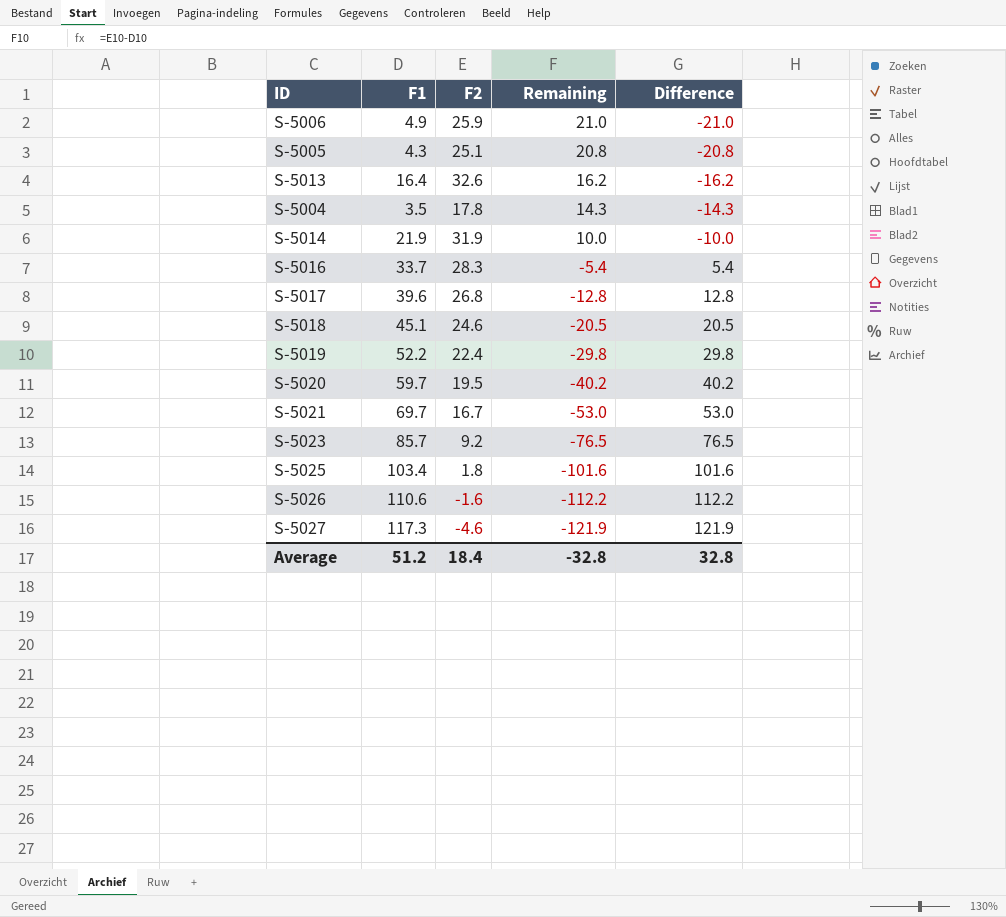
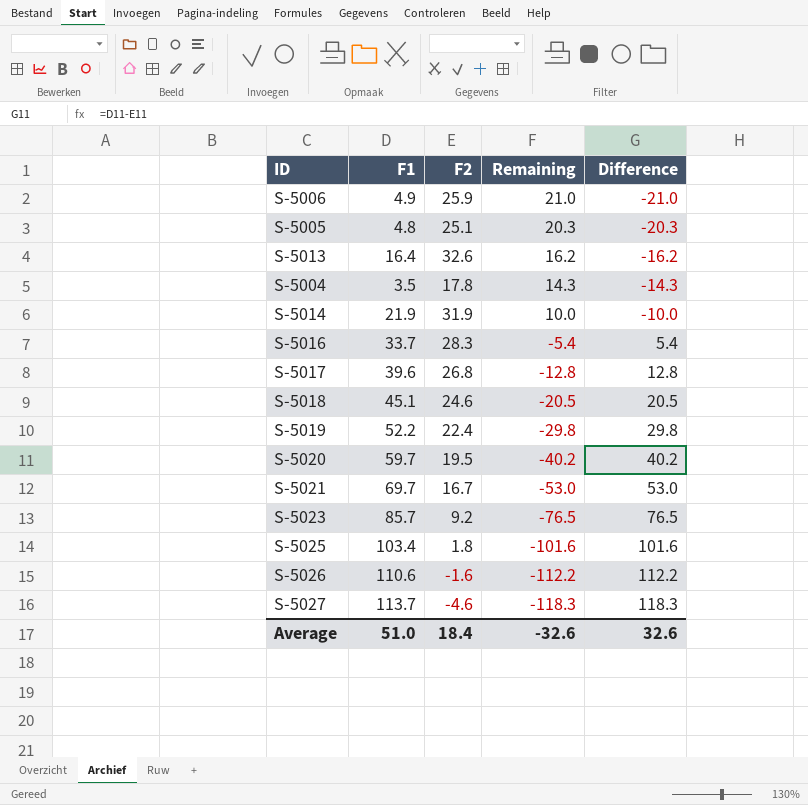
S-5005 | F1: 4.3 -> 4.8
S-5005 | Remaining: 20.8 -> 20.3
S-5005 | Difference: -20.8 -> -20.3
S-5027 | F1: 117.3 -> 113.7
S-5027 | Remaining: -121.9 -> -118.3
S-5027 | Difference: 121.9 -> 118.3
Average | F1: 51.2 -> 51.0
Average | Remaining: -32.8 -> -32.6
Average | Difference: 32.8 -> 32.6

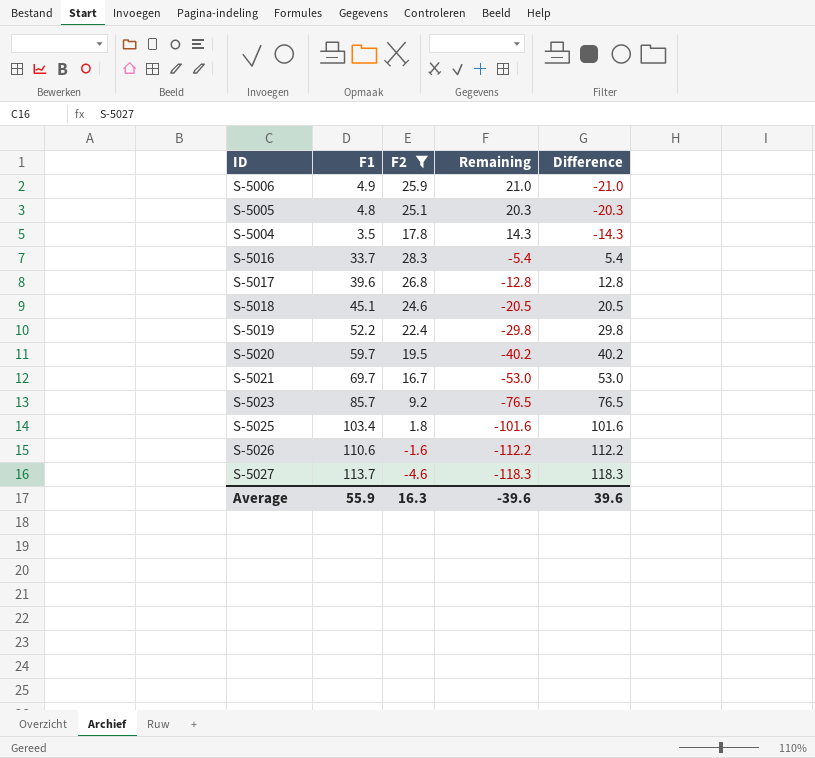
filter: none -> F2 <= 28.3
Average | F1: 51.0 -> 55.9
Average | F2: 18.4 -> 16.3
Average | Remaining: -32.6 -> -39.6
Average | Difference: 32.6 -> 39.6

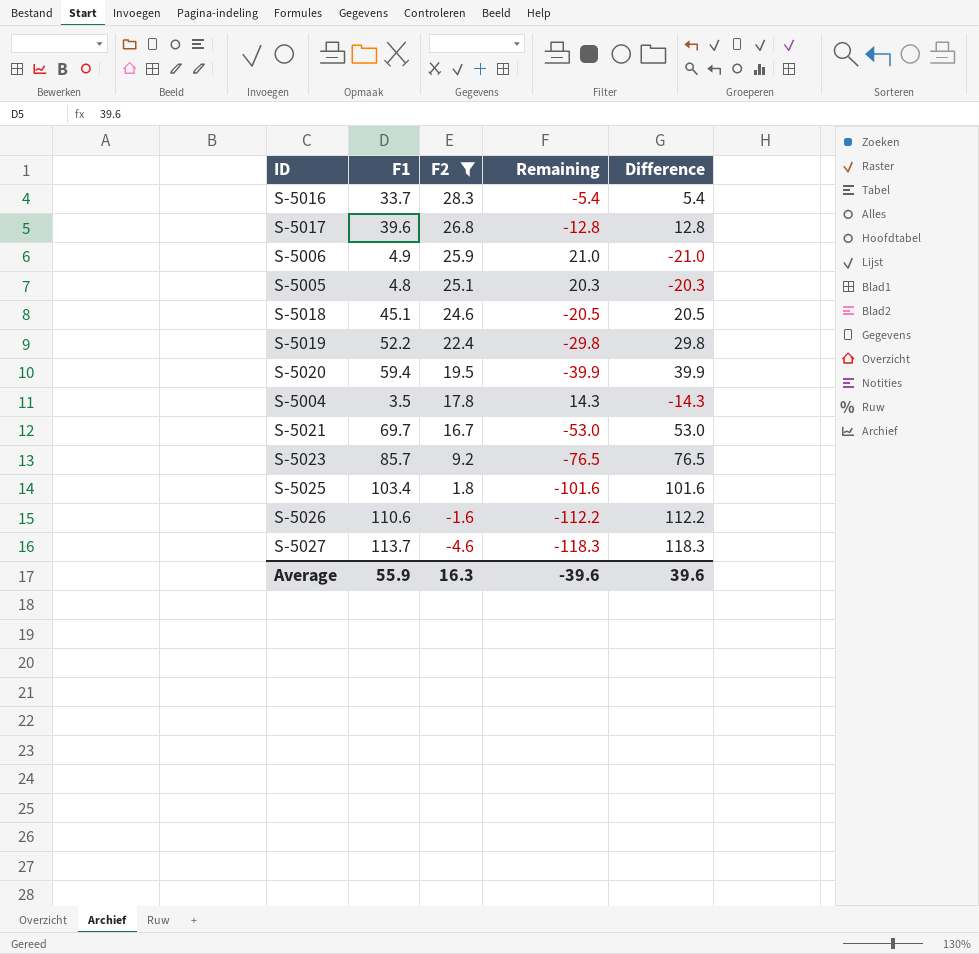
row order: Remaining descending -> F2 descending
S-5020 | F1: 59.7 -> 59.4
S-5020 | Remaining: -40.2 -> -39.9
S-5020 | Difference: 40.2 -> 39.9

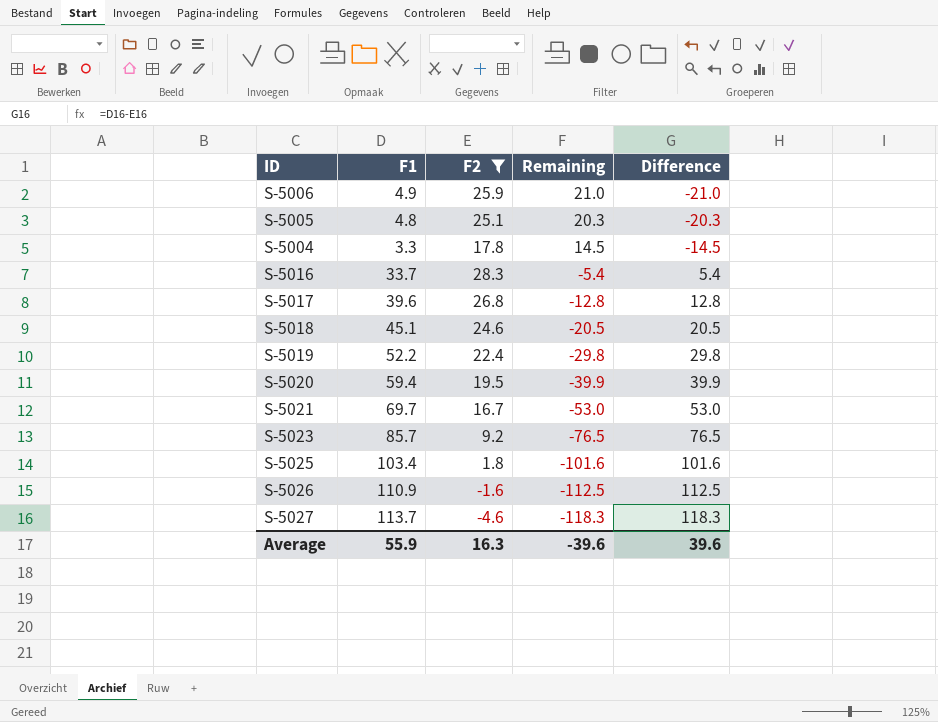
row order: F2 descending -> Remaining descending
S-5004 | F1: 3.5 -> 3.3
S-5004 | Remaining: 14.3 -> 14.5
S-5004 | Difference: -14.3 -> -14.5
S-5026 | F1: 110.6 -> 110.9
S-5026 | Remaining: -112.2 -> -112.5
S-5026 | Difference: 112.2 -> 112.5

